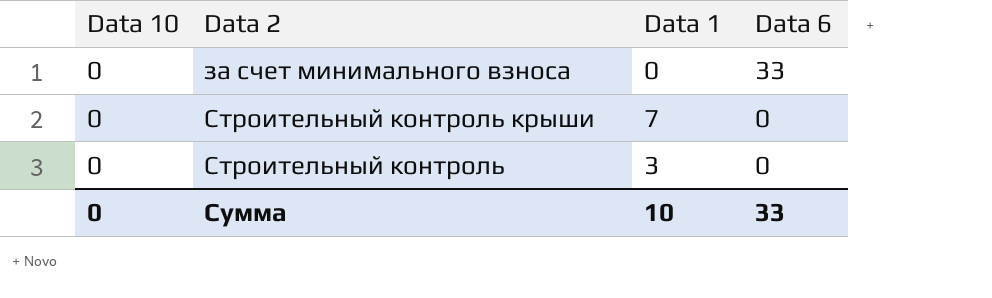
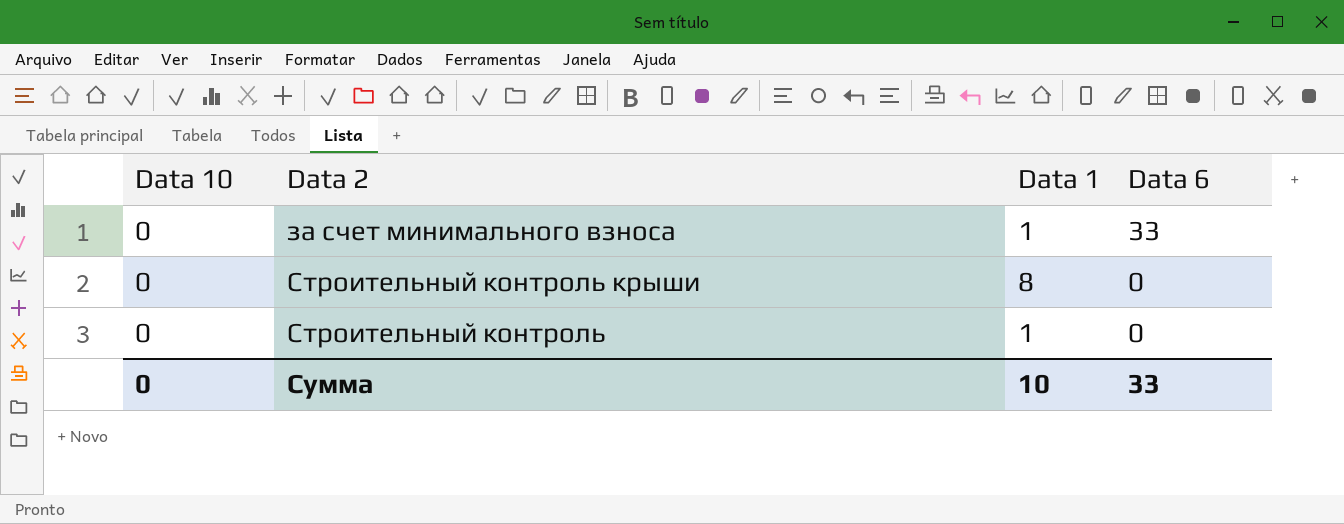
за счет минимального взноса | Data 1: 0 -> 1
Строительный контроль крыши | Data 1: 7 -> 8
Строительный контроль | Data 1: 3 -> 1

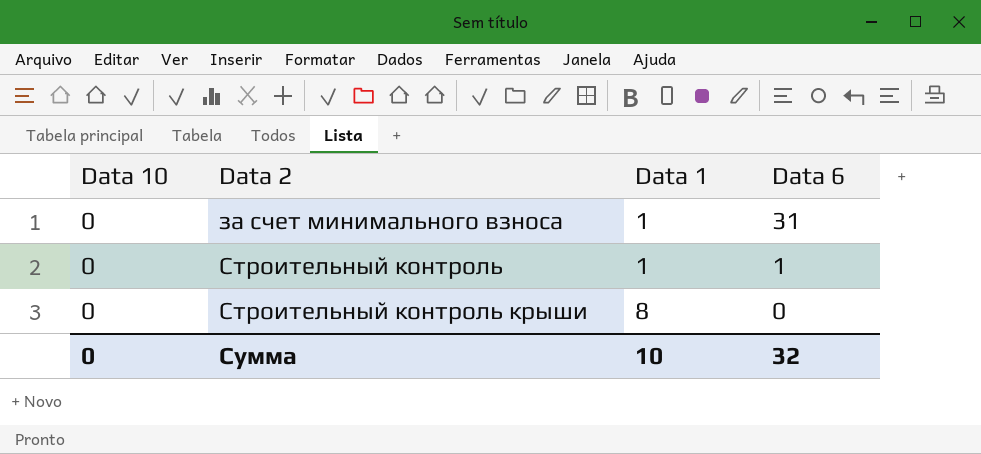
row order: Data 6 descending -> Data 2 ascending
за счет минимального взноса | Data 6: 33 -> 31
Строительный контроль | Data 6: 0 -> 1
Сумма | Data 6: 33 -> 32

